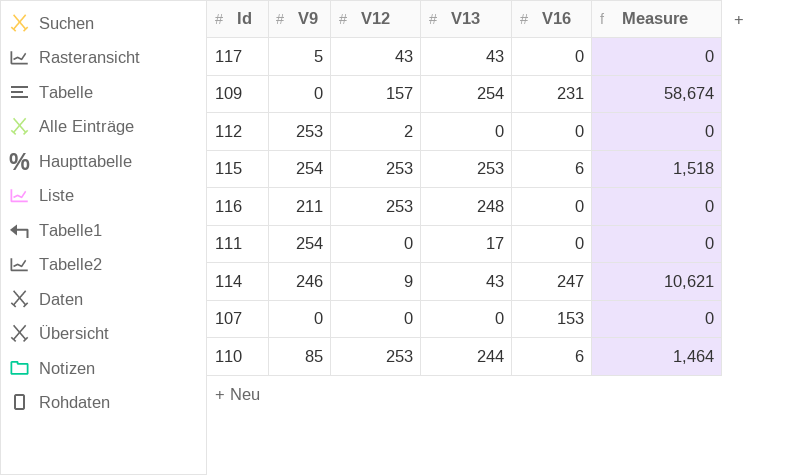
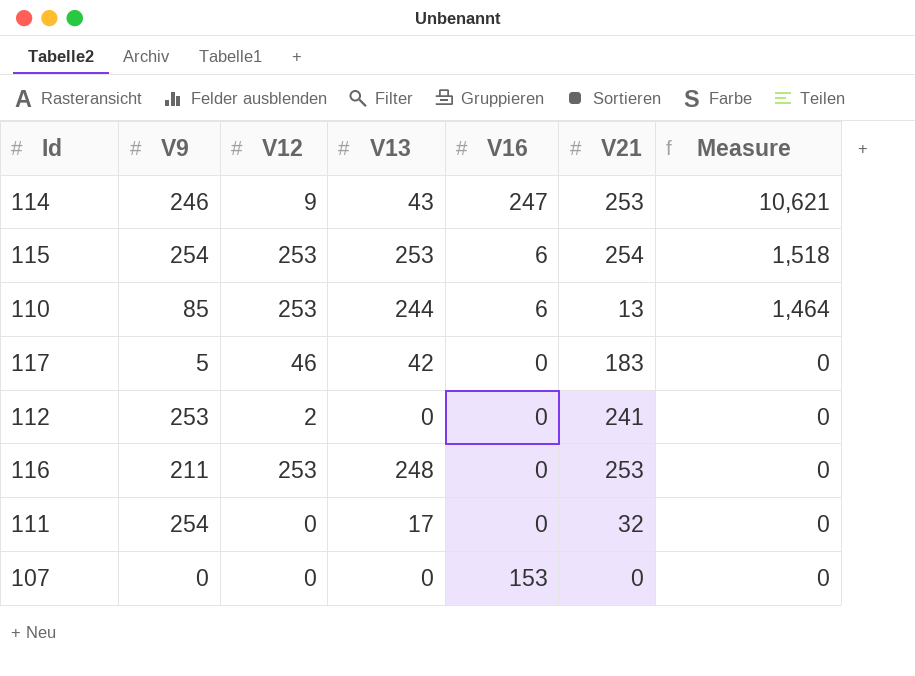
row order: none -> Measure descending
column V21 | position: none -> 6
row 109: 0 | 157 | 254 | 231 | 58,674 -> none
117 | V12: 43 -> 46
117 | V13: 43 -> 42

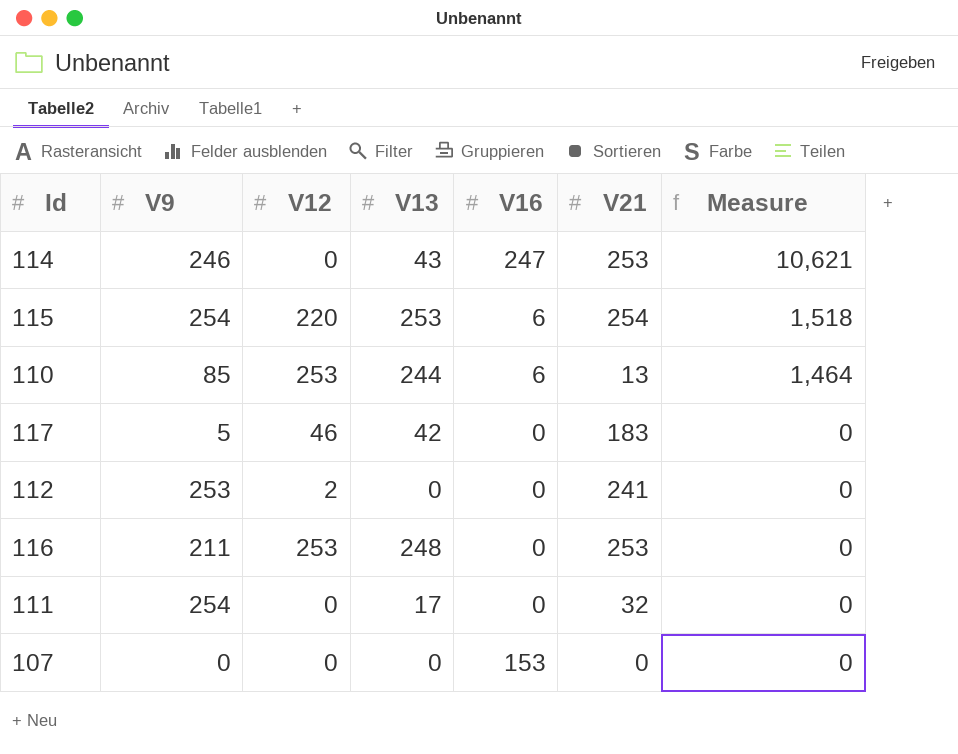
114 | V12: 9 -> 0
115 | V12: 253 -> 220

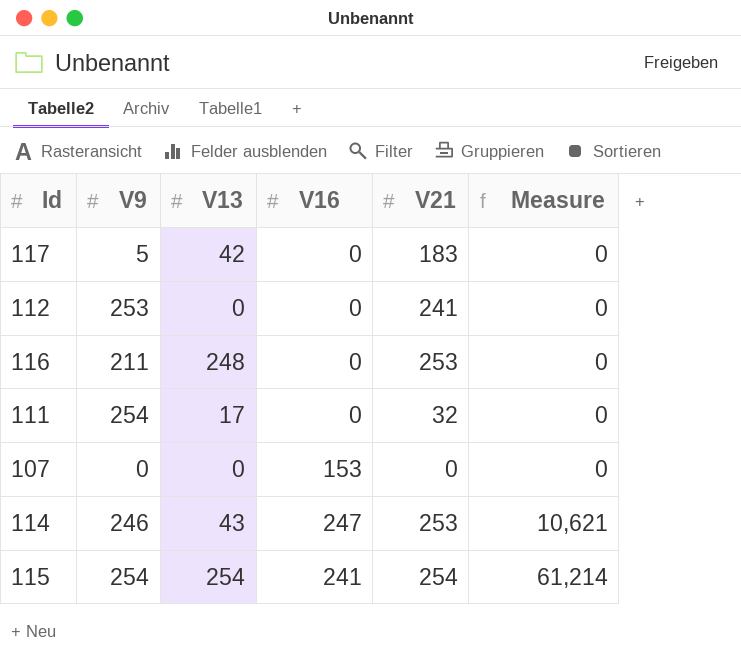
row order: Measure descending -> Measure ascending
column V12 | position: 3 -> none
row 110: 85 | 253 | 244 | 6 | 13 | 1,464 -> none
115 | V13: 253 -> 254
115 | V16: 6 -> 241
115 | Measure: 1,518 -> 61,214

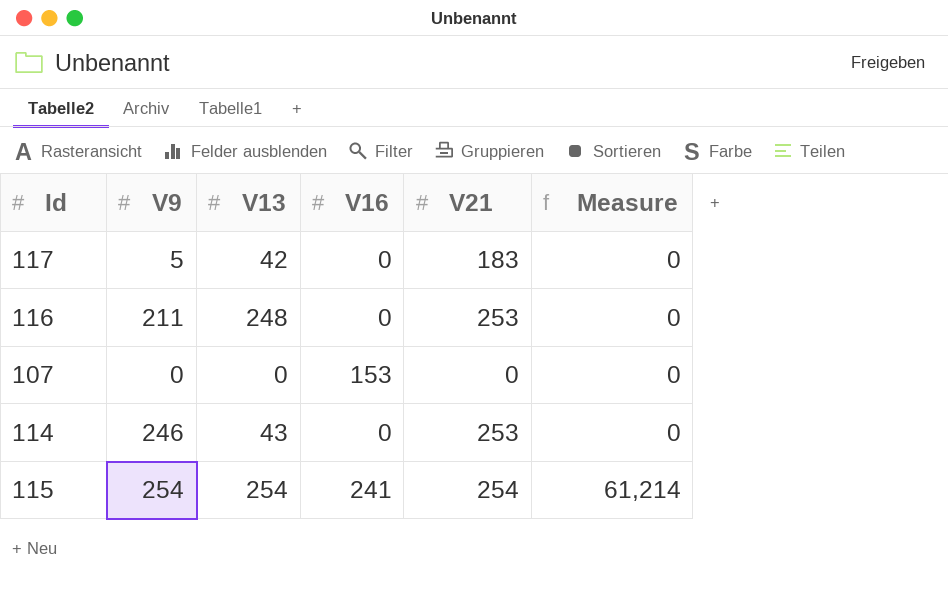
row 112: 253 | 0 | 0 | 241 | 0 -> none
row 111: 254 | 17 | 0 | 32 | 0 -> none
114 | V16: 247 -> 0
114 | Measure: 10,621 -> 0

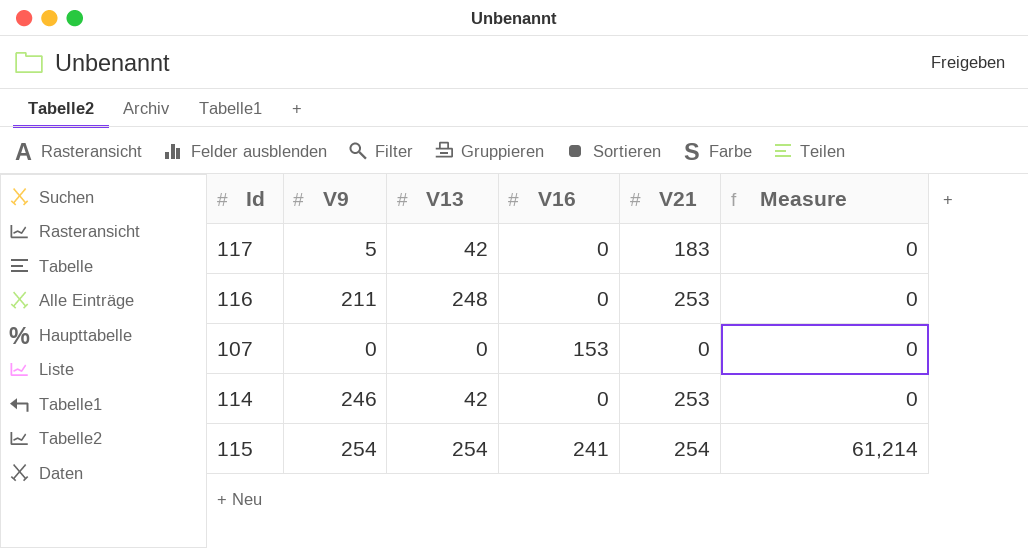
114 | V13: 43 -> 42

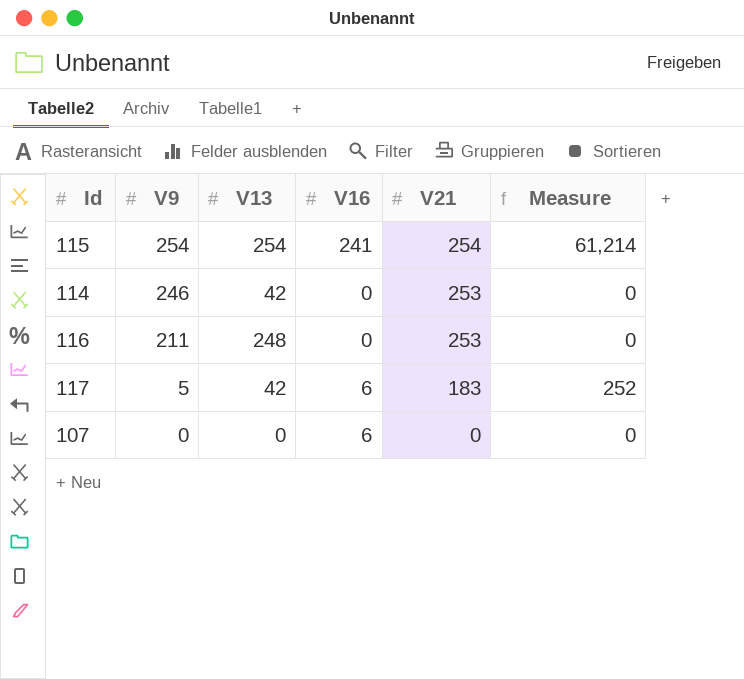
row order: Measure ascending -> V9 descending
117 | V16: 0 -> 6
117 | Measure: 0 -> 252
107 | V16: 153 -> 6

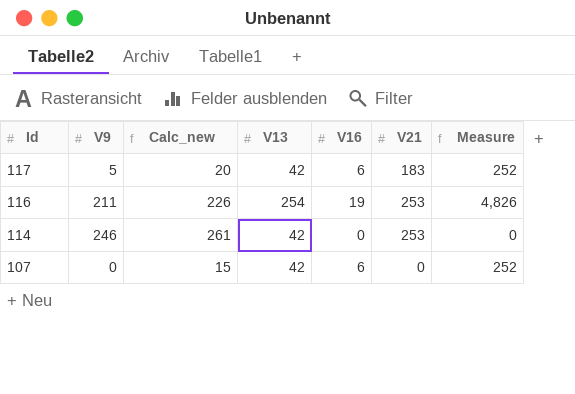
row order: V9 descending -> Id descending
column Calc_new | formula: none -> [V9] + 15
row 115: 254 | 254 | 241 | 254 | 61,214 -> none
116 | V13: 248 -> 254
116 | V16: 0 -> 19
116 | Measure: 0 -> 4,826
107 | V13: 0 -> 42
107 | Measure: 0 -> 252

